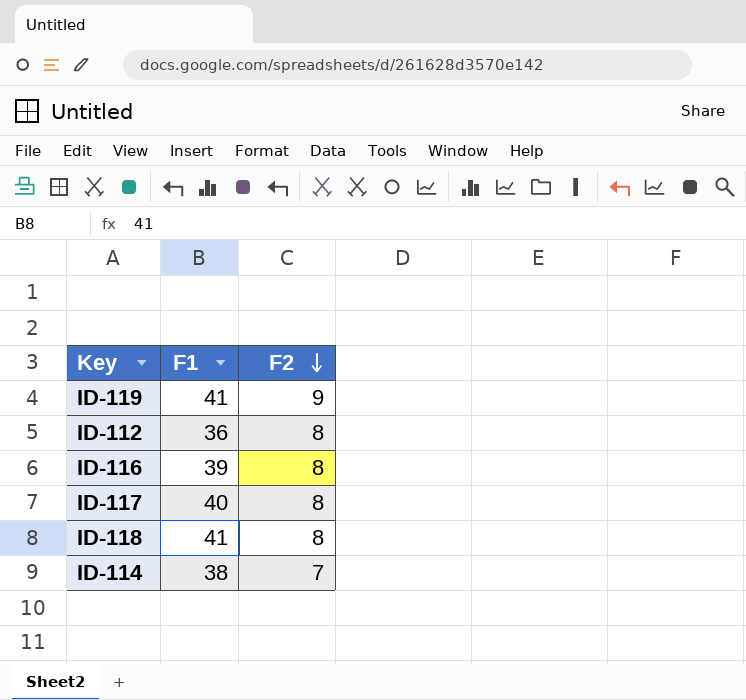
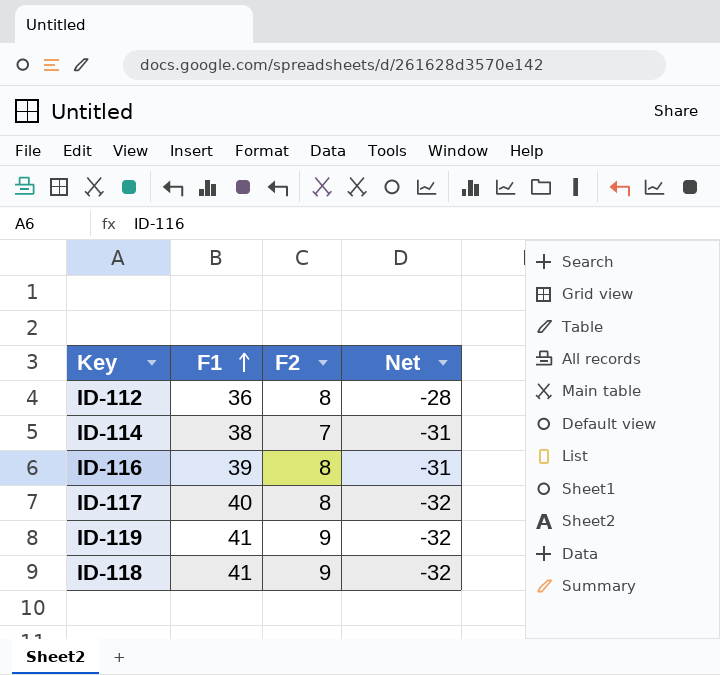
row order: F2 descending -> F1 ascending
column Net | formula: none -> [F2] - [F1]
ID-118 | F2: 8 -> 9

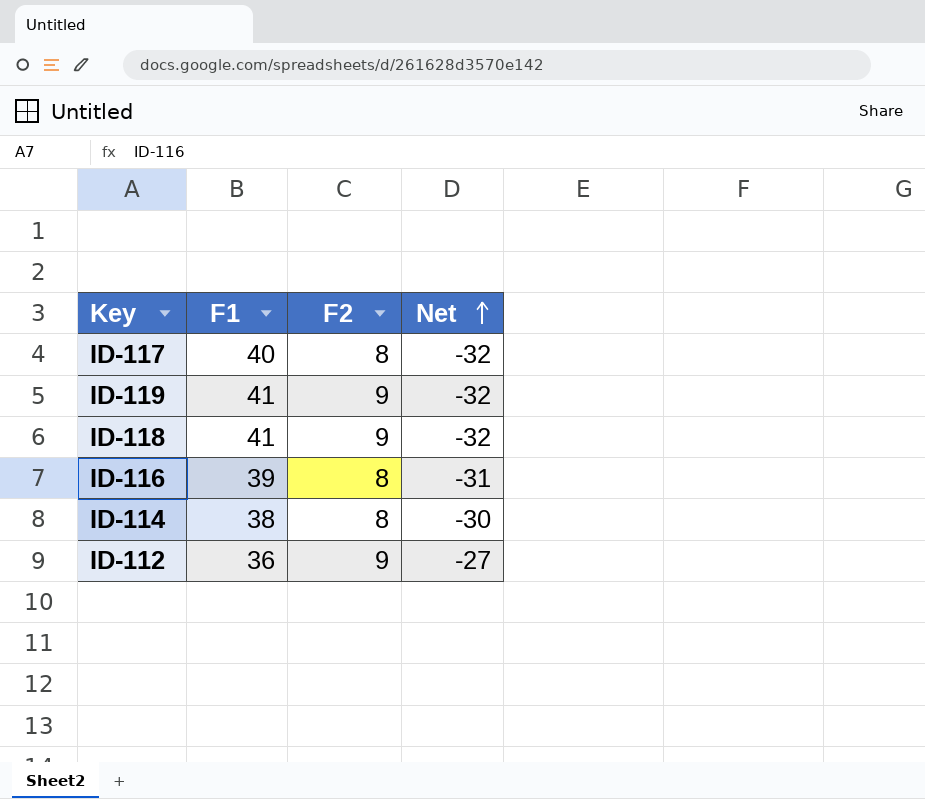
row order: F1 ascending -> Net ascending
ID-114 | F2: 7 -> 8
ID-114 | Net: -31 -> -30
ID-112 | F2: 8 -> 9
ID-112 | Net: -28 -> -27

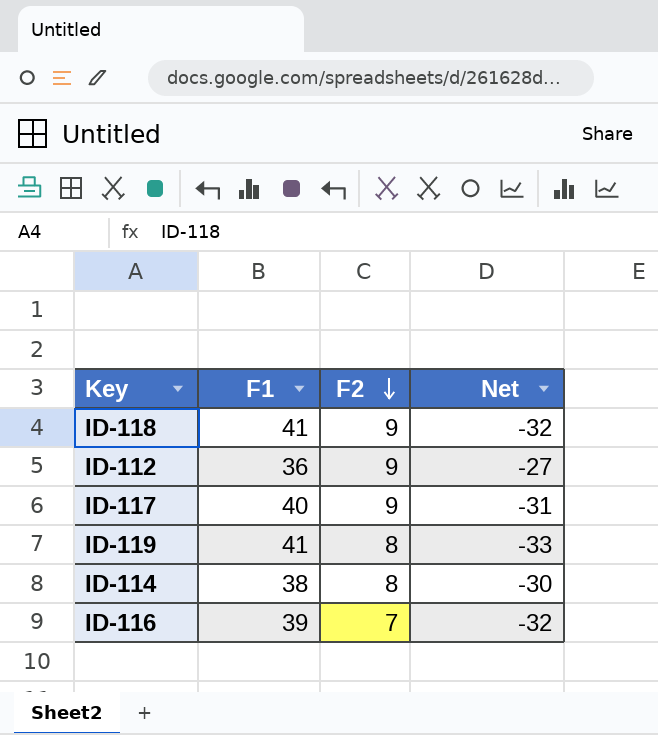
row order: Net ascending -> F2 descending
ID-117 | F2: 8 -> 9
ID-117 | Net: -32 -> -31
ID-119 | F2: 9 -> 8
ID-119 | Net: -32 -> -33
ID-116 | F2: 8 -> 7
ID-116 | Net: -31 -> -32

